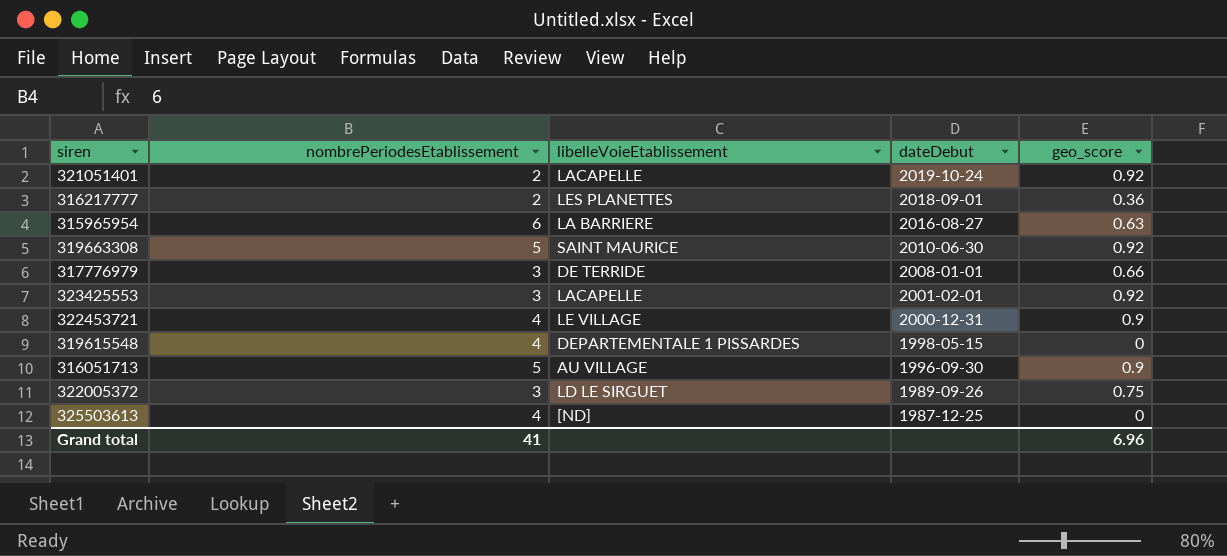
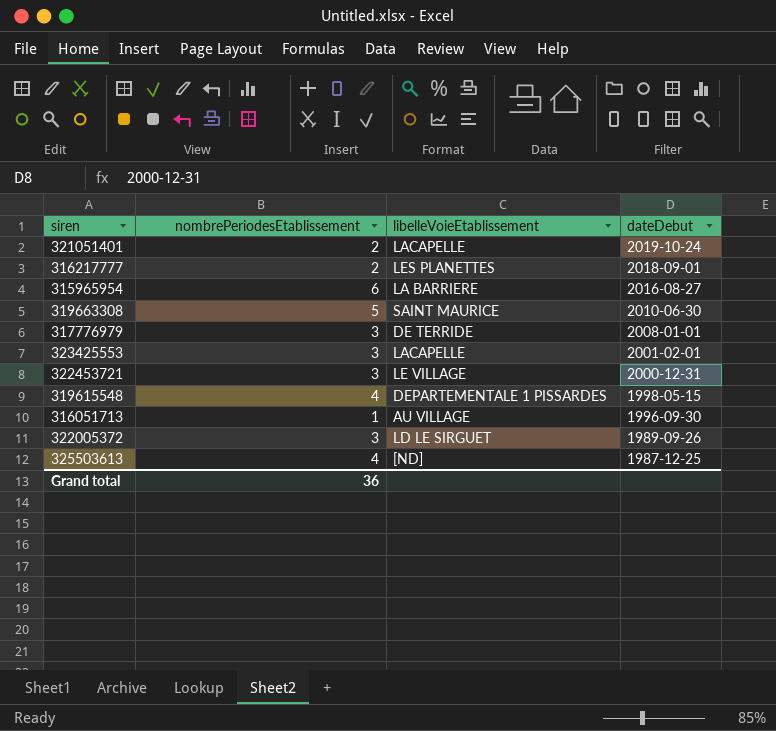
column geo_score | position: 5 -> none
322453721 | nombrePeriodesEtablissement: 4 -> 3
316051713 | nombrePeriodesEtablissement: 5 -> 1
Grand total | nombrePeriodesEtablissement: 41 -> 36

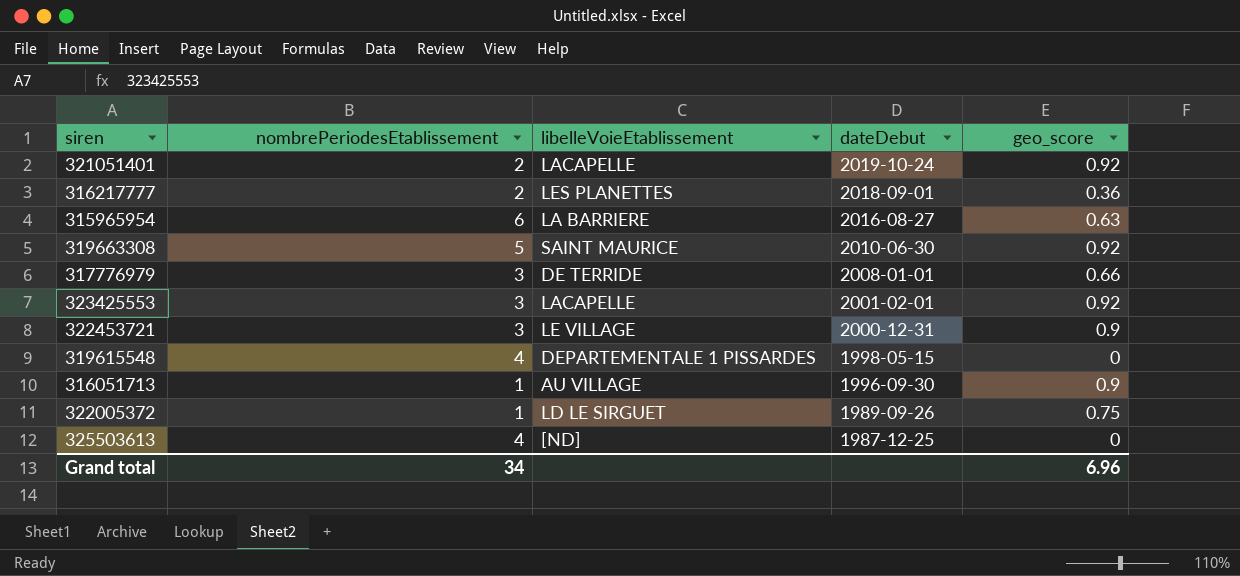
column geo_score | position: none -> 5
322005372 | nombrePeriodesEtablissement: 3 -> 1
Grand total | nombrePeriodesEtablissement: 36 -> 34

